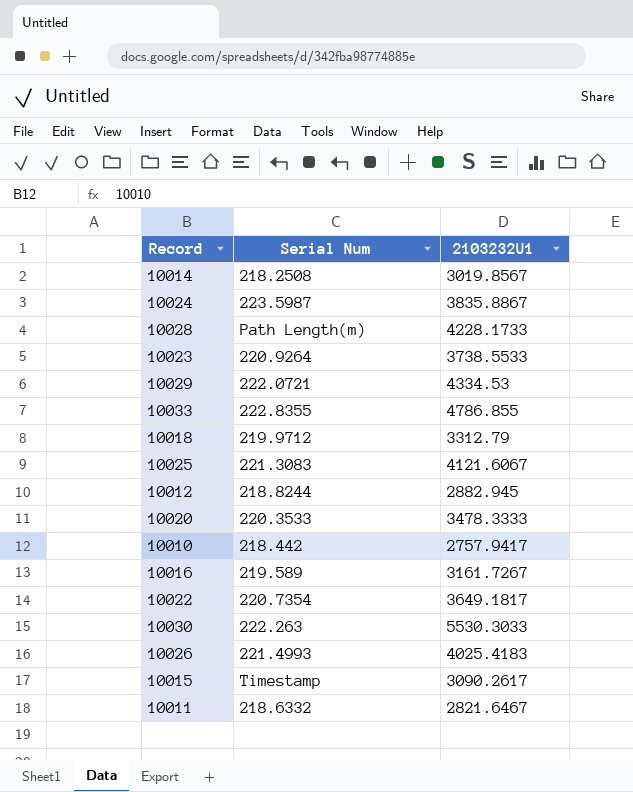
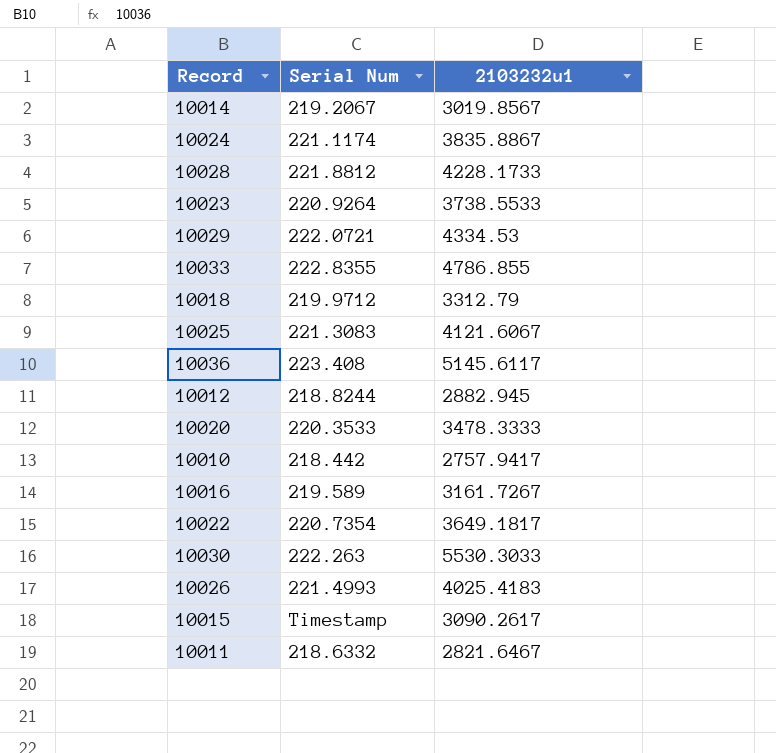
column name: 2103232U1 -> 2103232u1
10014 | Serial Num: 218.2508 -> 219.2067
10024 | Serial Num: 223.5987 -> 221.1174
10028 | Serial Num: Path Length(m) -> 221.8812
row 10036: none -> 223.408 | 5145.6117

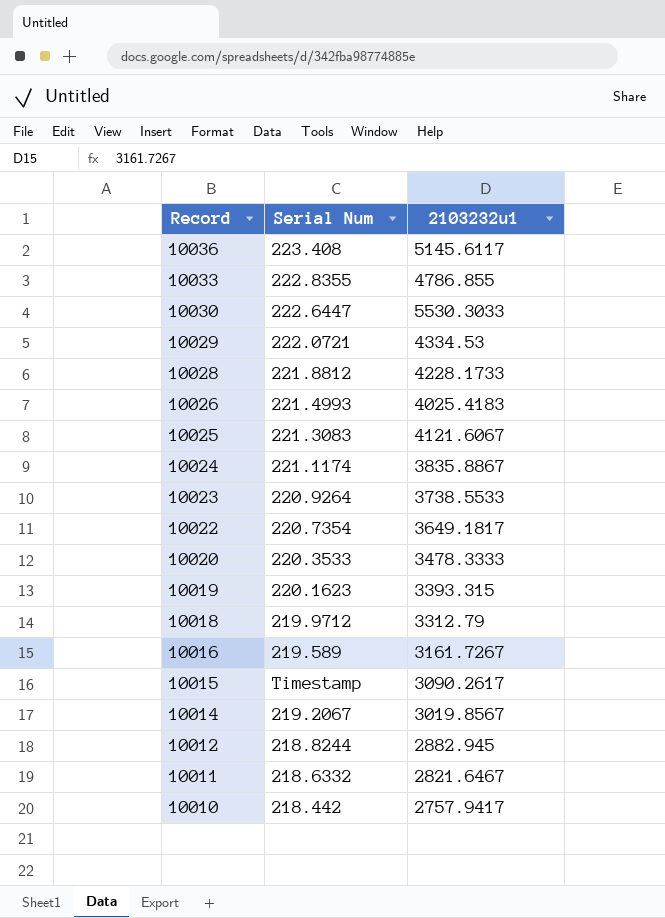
row order: none -> Record descending
10030 | Serial Num: 222.263 -> 222.6447
row 10019: none -> 220.1623 | 3393.315

